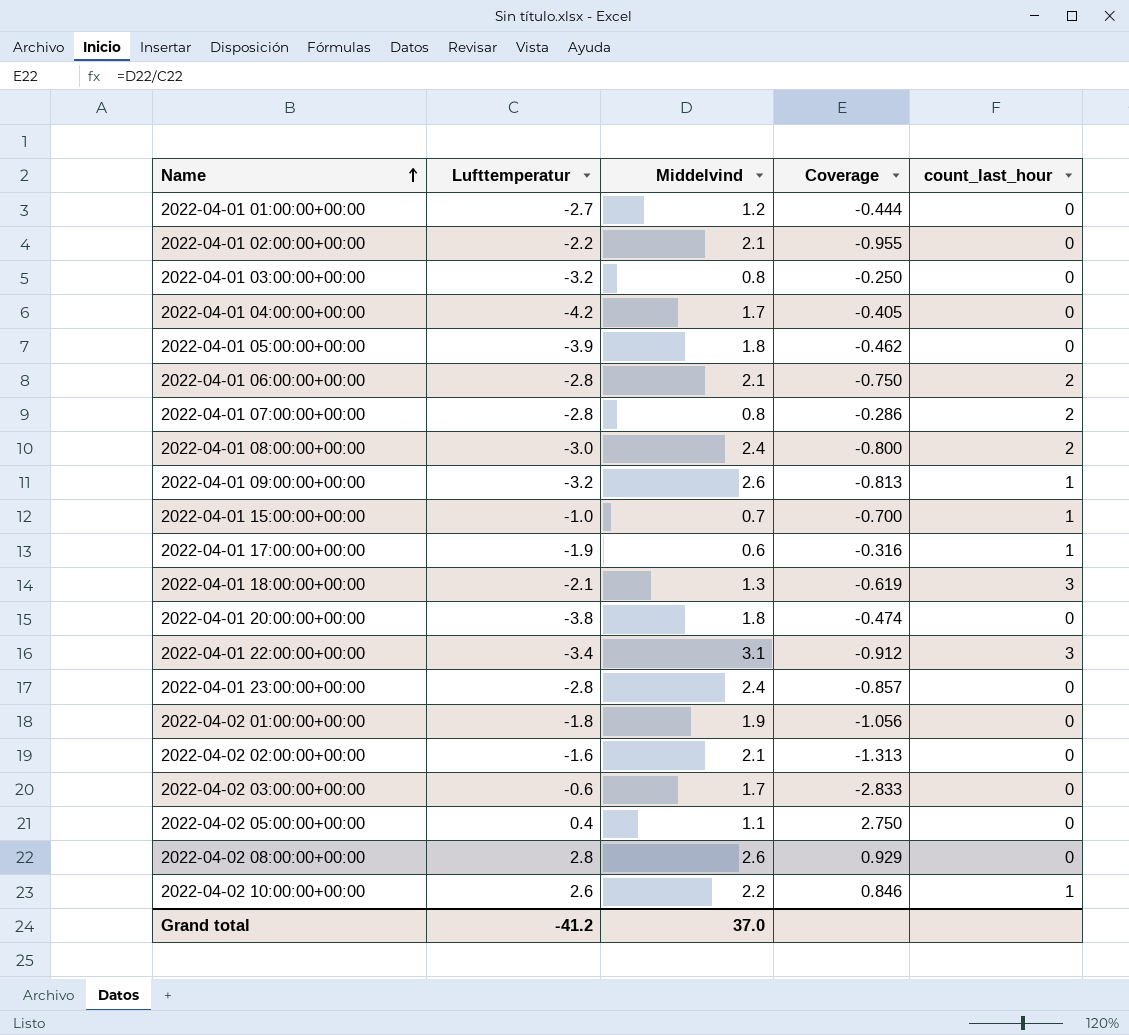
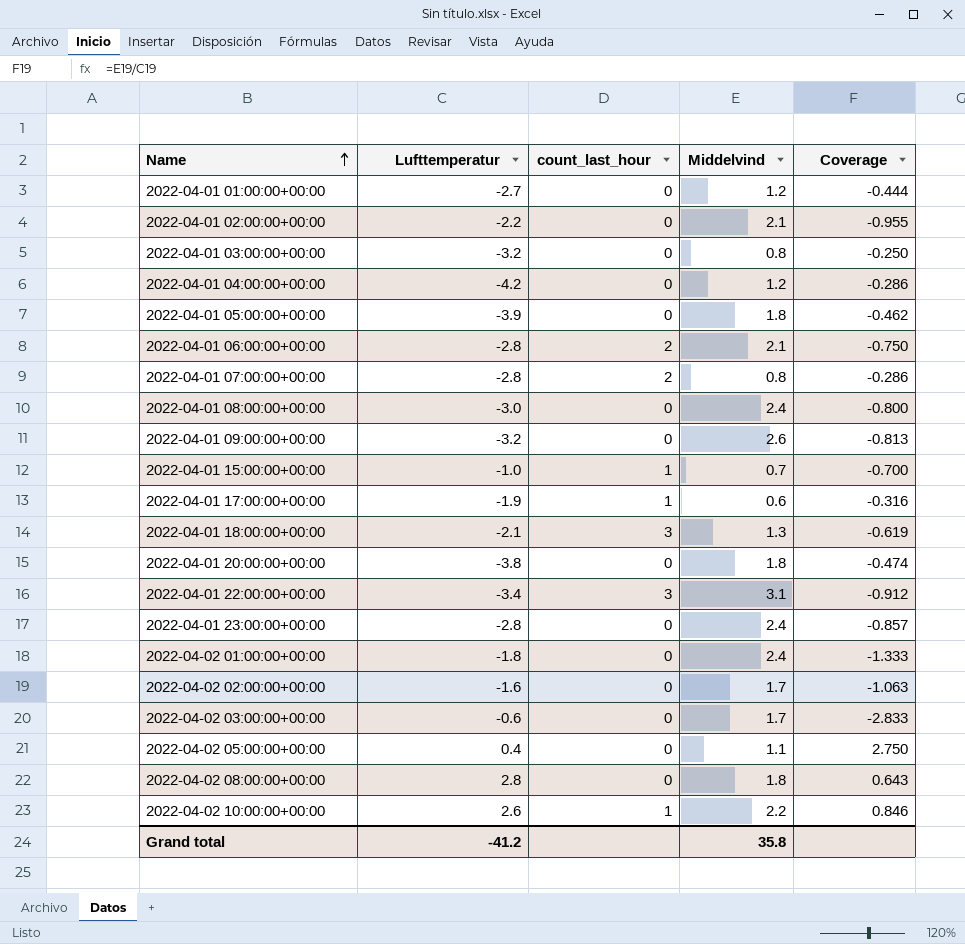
column count_last_hour | position: 5 -> 3
2022-04-01 04:00:00+00:00 | Middelvind: 1.7 -> 1.2
2022-04-01 04:00:00+00:00 | Coverage: -0.405 -> -0.286
2022-04-01 08:00:00+00:00 | count_last_hour: 2 -> 0
2022-04-01 09:00:00+00:00 | count_last_hour: 1 -> 0
2022-04-02 01:00:00+00:00 | Middelvind: 1.9 -> 2.4
2022-04-02 01:00:00+00:00 | Coverage: -1.056 -> -1.333
2022-04-02 02:00:00+00:00 | Middelvind: 2.1 -> 1.7
2022-04-02 02:00:00+00:00 | Coverage: -1.313 -> -1.063
2022-04-02 08:00:00+00:00 | Middelvind: 2.6 -> 1.8
2022-04-02 08:00:00+00:00 | Coverage: 0.929 -> 0.643
Grand total | Middelvind: 37.0 -> 35.8

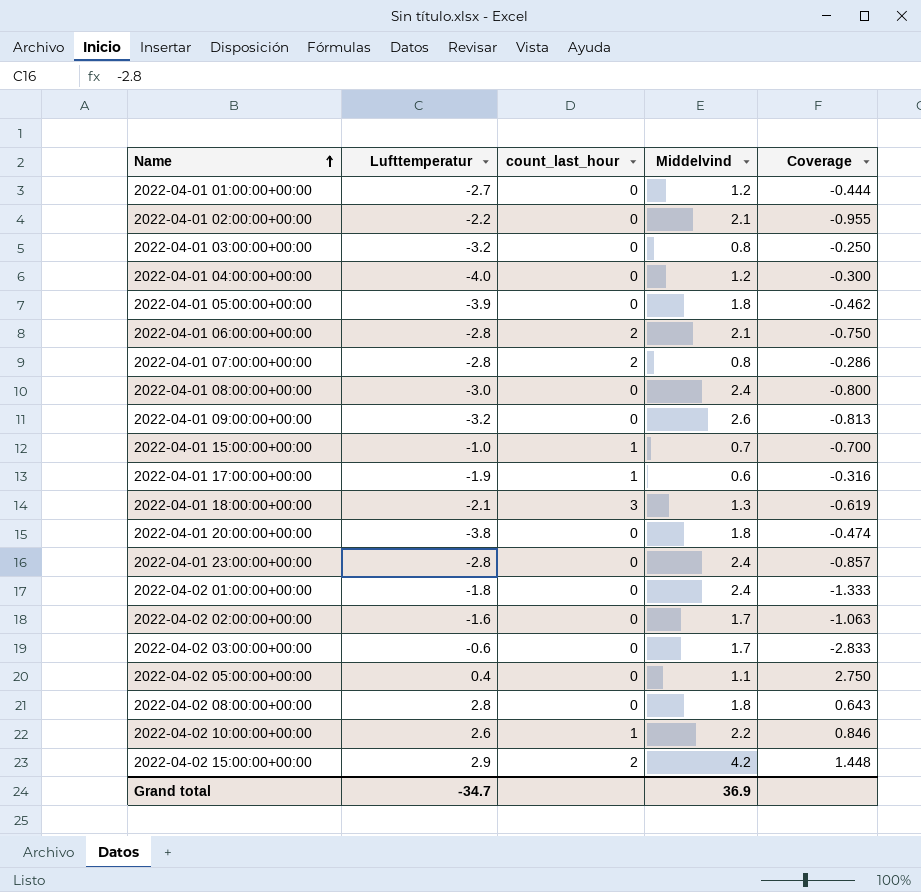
row 2022-04-01 22:00:00+00:00: -3.4 | 3 | 3.1 | -0.912 -> none
2022-04-01 04:00:00+00:00 | Lufttemperatur: -4.2 -> -4.0
2022-04-01 04:00:00+00:00 | Coverage: -0.286 -> -0.300
row 2022-04-02 15:00:00+00:00: none -> 2.9 | 2 | 4.2 | 1.448
Grand total | Lufttemperatur: -41.2 -> -34.7
Grand total | Middelvind: 35.8 -> 36.9

